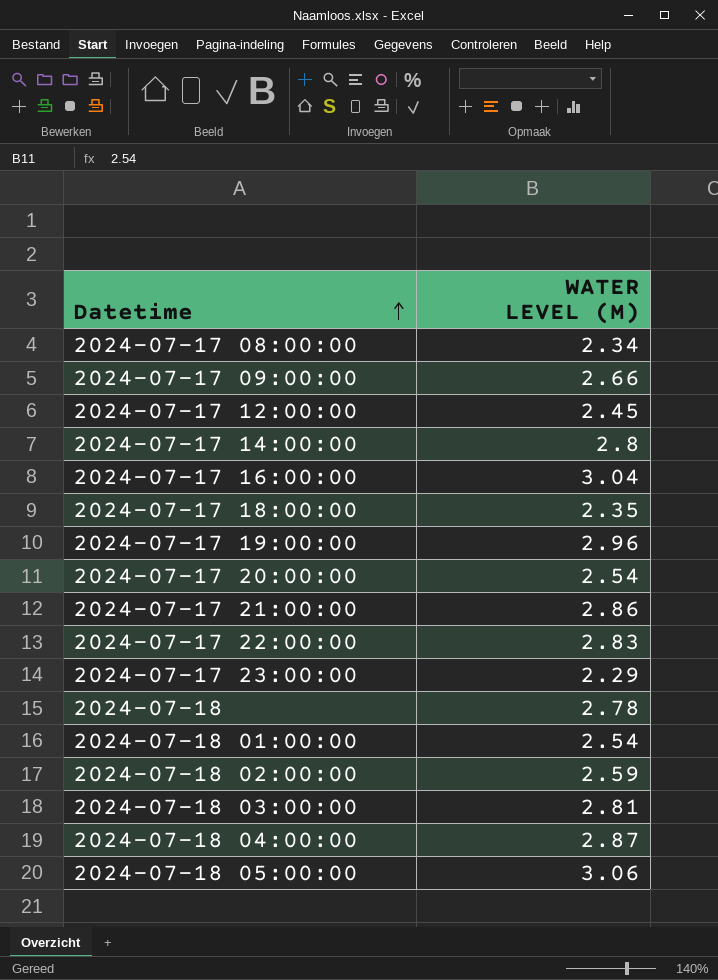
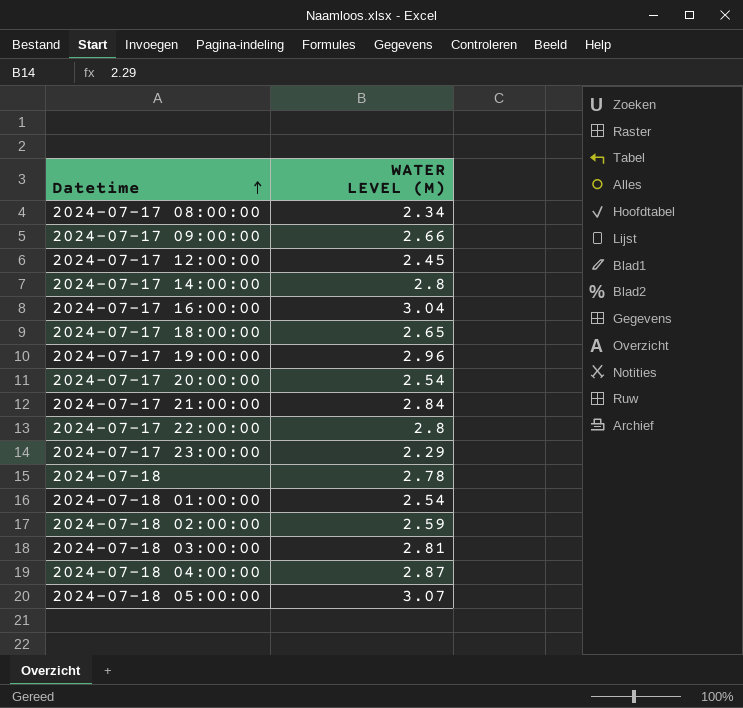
2024-07-17 18:00:00 | WATER LEVEL (M): 2.35 -> 2.65
2024-07-17 21:00:00 | WATER LEVEL (M): 2.86 -> 2.84
2024-07-17 22:00:00 | WATER LEVEL (M): 2.83 -> 2.8
2024-07-18 05:00:00 | WATER LEVEL (M): 3.06 -> 3.07

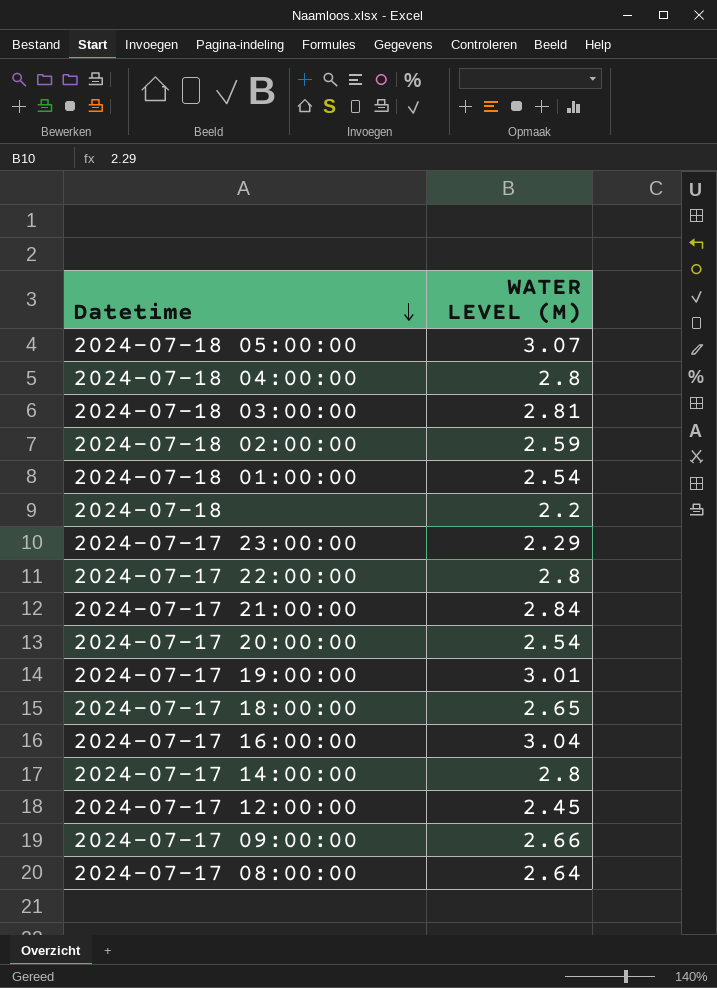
row order: Datetime ascending -> Datetime descending
2024-07-18 04:00:00 | WATER LEVEL (M): 2.87 -> 2.8
2024-07-18 | WATER LEVEL (M): 2.78 -> 2.2
2024-07-17 19:00:00 | WATER LEVEL (M): 2.96 -> 3.01
2024-07-17 08:00:00 | WATER LEVEL (M): 2.34 -> 2.64

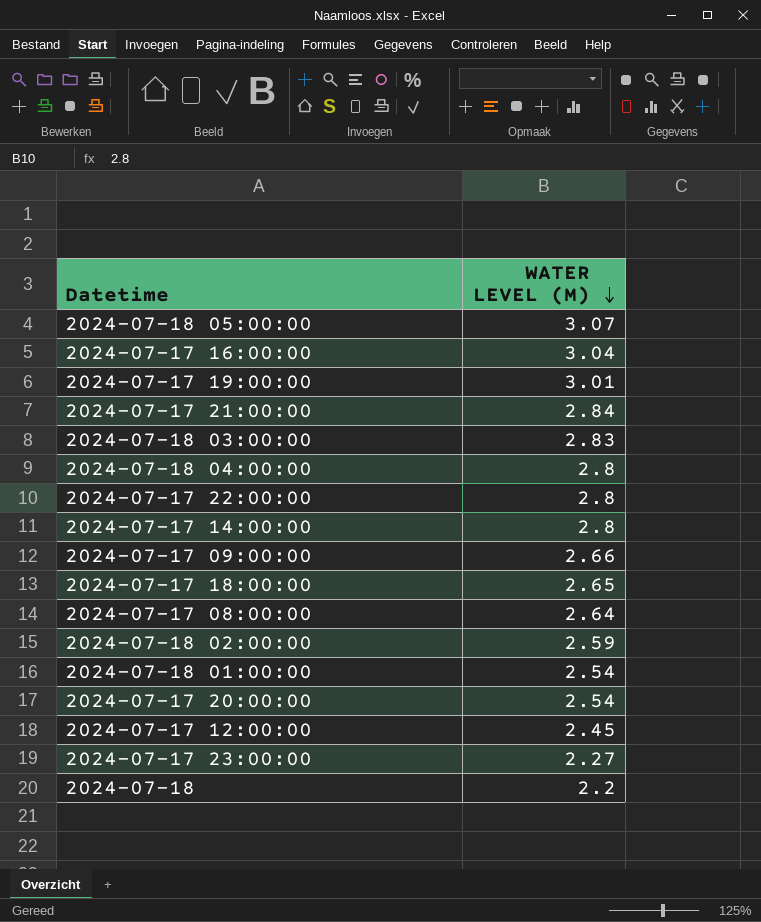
row order: Datetime descending -> WATER LEVEL (M) descending
2024-07-18 03:00:00 | WATER LEVEL (M): 2.81 -> 2.83
2024-07-17 23:00:00 | WATER LEVEL (M): 2.29 -> 2.27

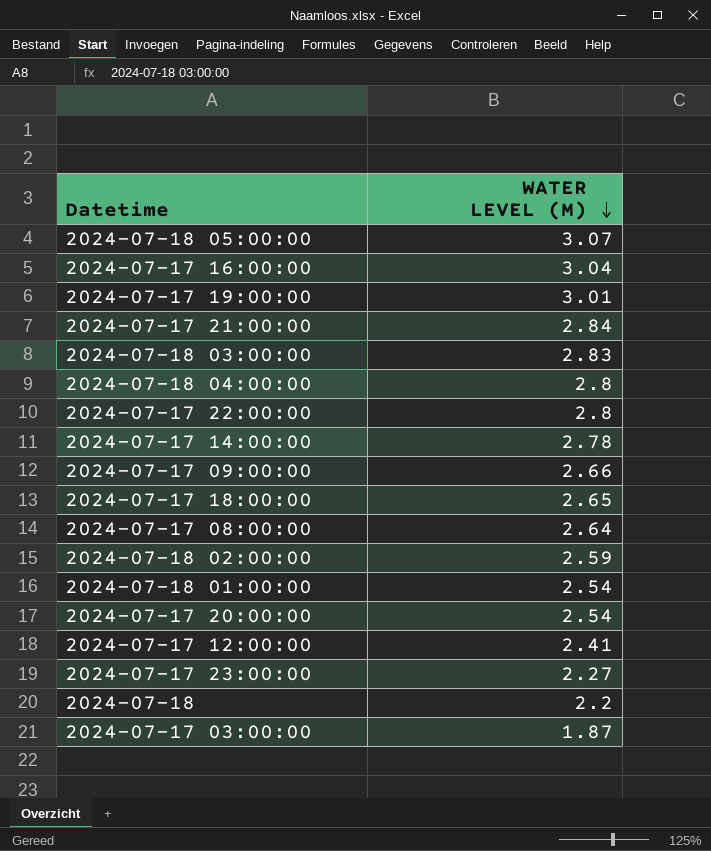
2024-07-17 14:00:00 | WATER LEVEL (M): 2.8 -> 2.78
2024-07-17 12:00:00 | WATER LEVEL (M): 2.45 -> 2.41
row 2024-07-17 03:00:00: none -> 1.87

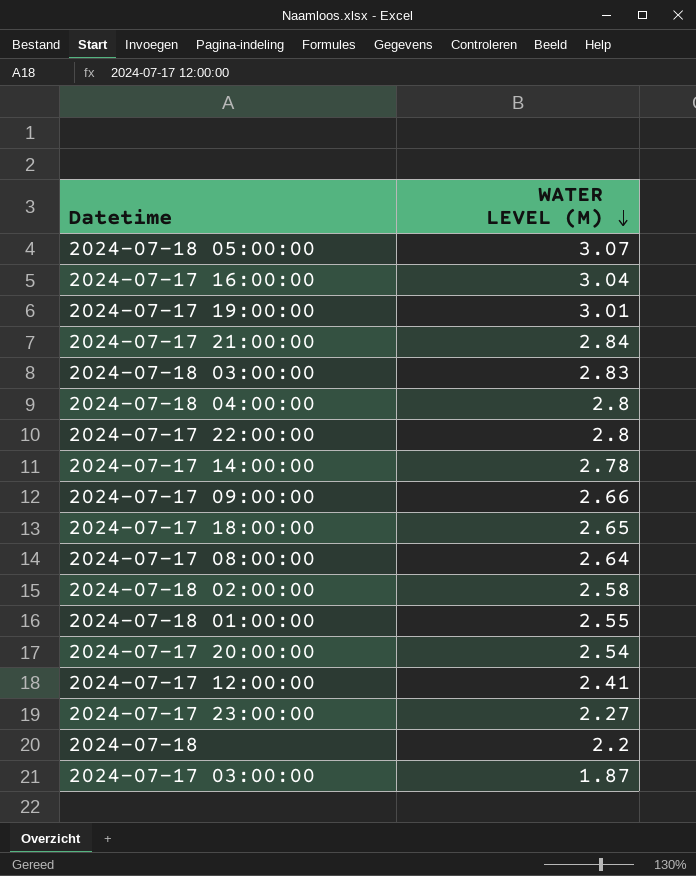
2024-07-18 02:00:00 | WATER LEVEL (M): 2.59 -> 2.58
2024-07-18 01:00:00 | WATER LEVEL (M): 2.54 -> 2.55

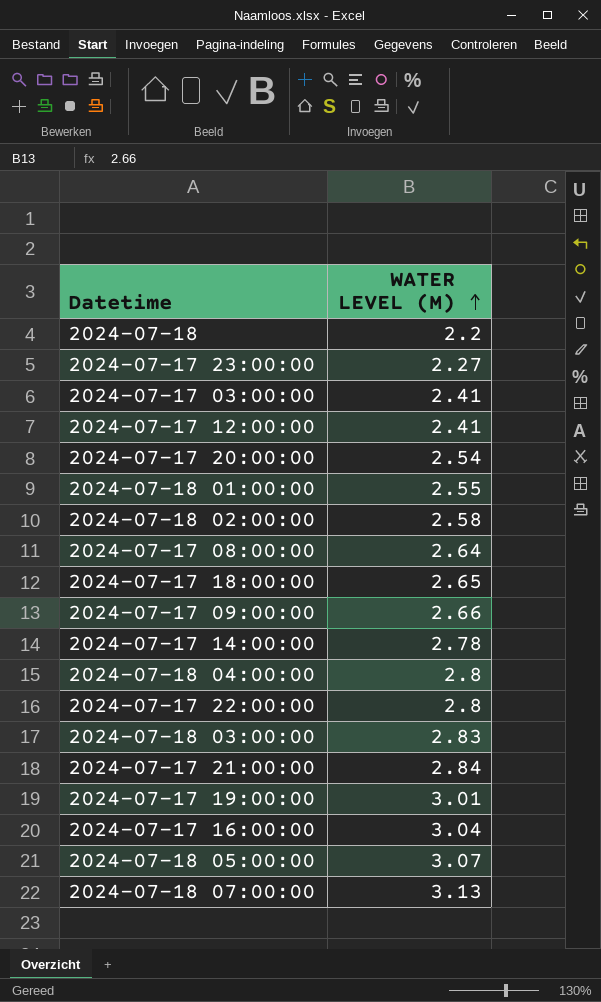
row order: WATER LEVEL (M) descending -> WATER LEVEL (M) ascending
2024-07-17 03:00:00 | WATER LEVEL (M): 1.87 -> 2.41
row 2024-07-18 07:00:00: none -> 3.13

